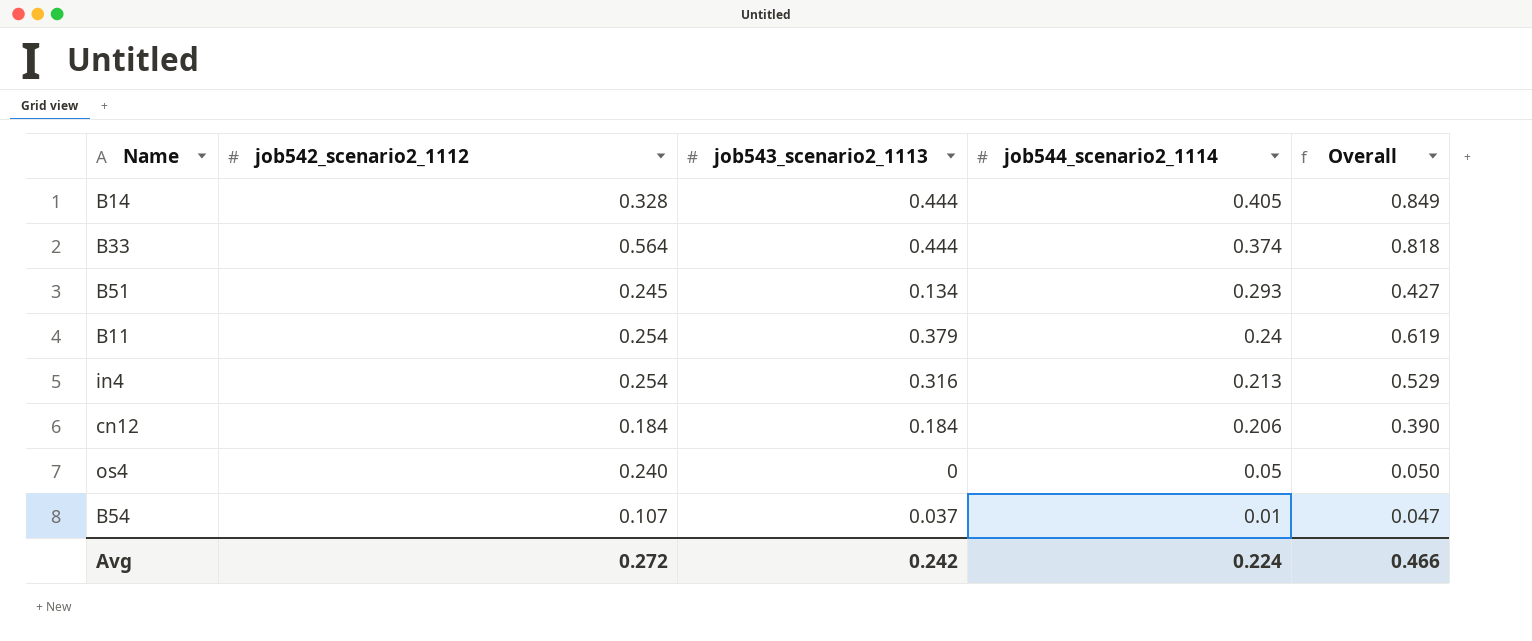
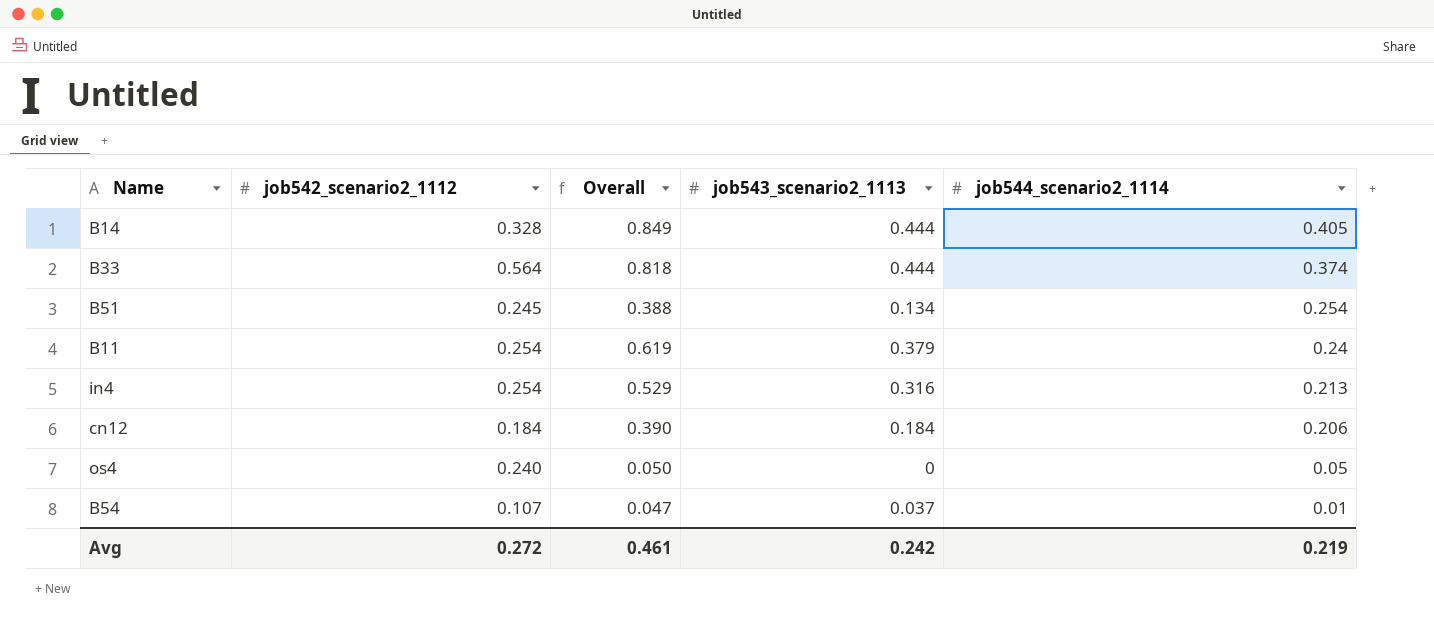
column Overall | position: 5 -> 3
B51 | Overall: 0.427 -> 0.388
B51 | job544_scenario2_1114: 0.293 -> 0.254
Avg | Overall: 0.466 -> 0.461
Avg | job544_scenario2_1114: 0.224 -> 0.219

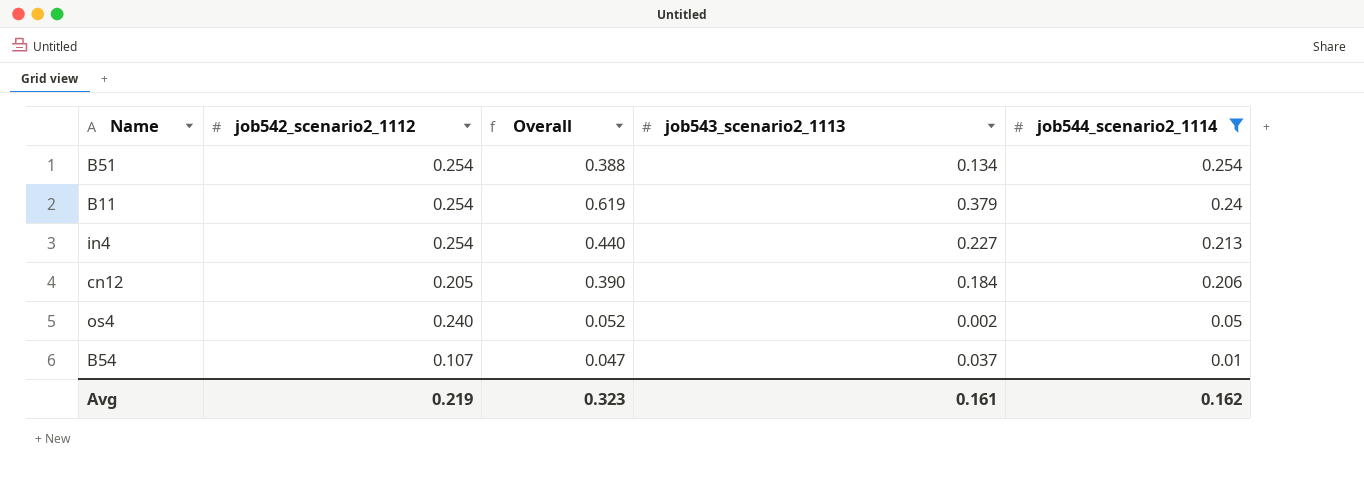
filter: none -> job544_scenario2_1114 <= 0.254
B51 | job542_scenario2_1112: 0.245 -> 0.254
in4 | Overall: 0.529 -> 0.440
in4 | job543_scenario2_1113: 0.316 -> 0.227
cn12 | job542_scenario2_1112: 0.184 -> 0.205
os4 | Overall: 0.050 -> 0.052
os4 | job543_scenario2_1113: 0 -> 0.002
Avg | job542_scenario2_1112: 0.272 -> 0.219
Avg | Overall: 0.461 -> 0.323
Avg | job543_scenario2_1113: 0.242 -> 0.161
Avg | job544_scenario2_1114: 0.219 -> 0.162

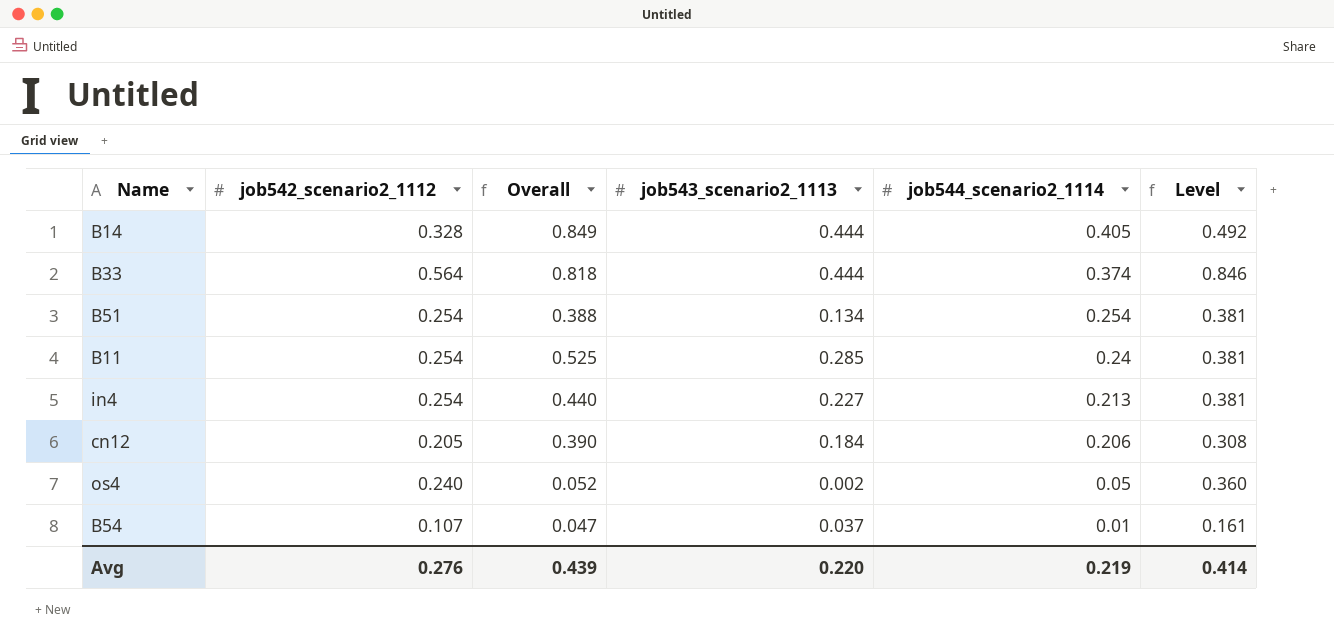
filter: job544_scenario2_1114 <= 0.254 -> none
column Level | formula: none -> [job542_scenario2_1112] * 1.5
B11 | Overall: 0.619 -> 0.525
B11 | job543_scenario2_1113: 0.379 -> 0.285
Avg | job542_scenario2_1112: 0.219 -> 0.276
Avg | Overall: 0.323 -> 0.439
Avg | job543_scenario2_1113: 0.161 -> 0.220
Avg | job544_scenario2_1114: 0.162 -> 0.219

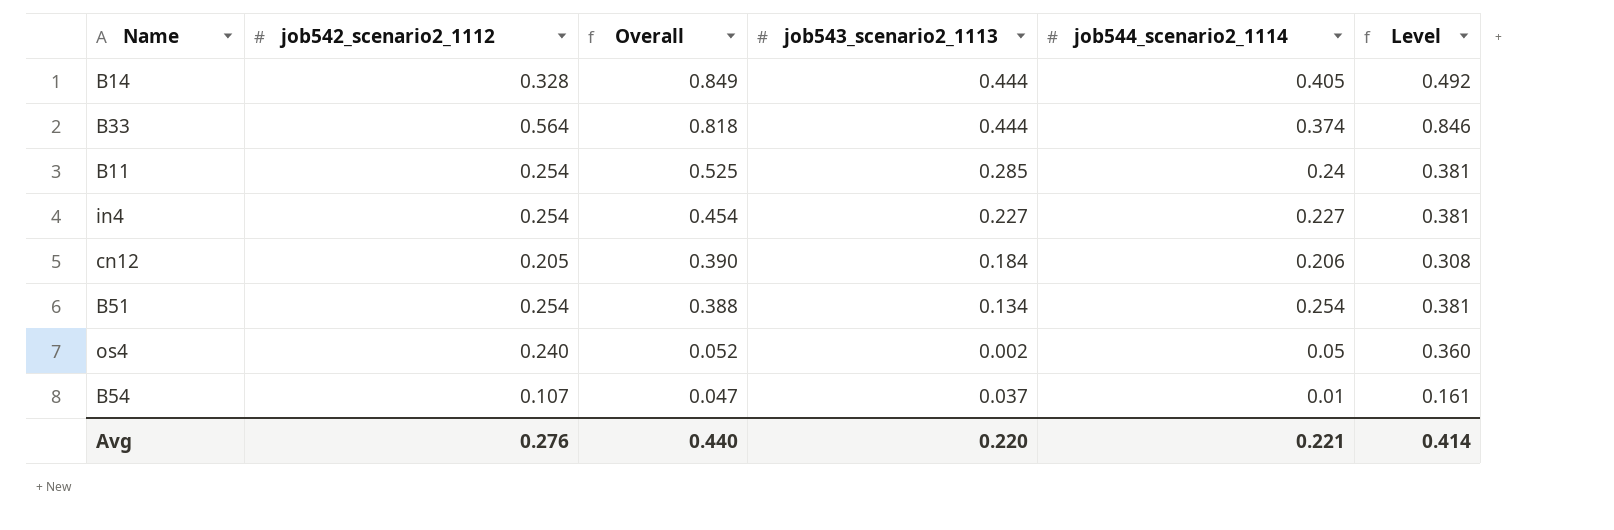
row order: job544_scenario2_1114 descending -> Overall descending
in4 | Overall: 0.440 -> 0.454
in4 | job544_scenario2_1114: 0.213 -> 0.227
Avg | Overall: 0.439 -> 0.440
Avg | job544_scenario2_1114: 0.219 -> 0.221

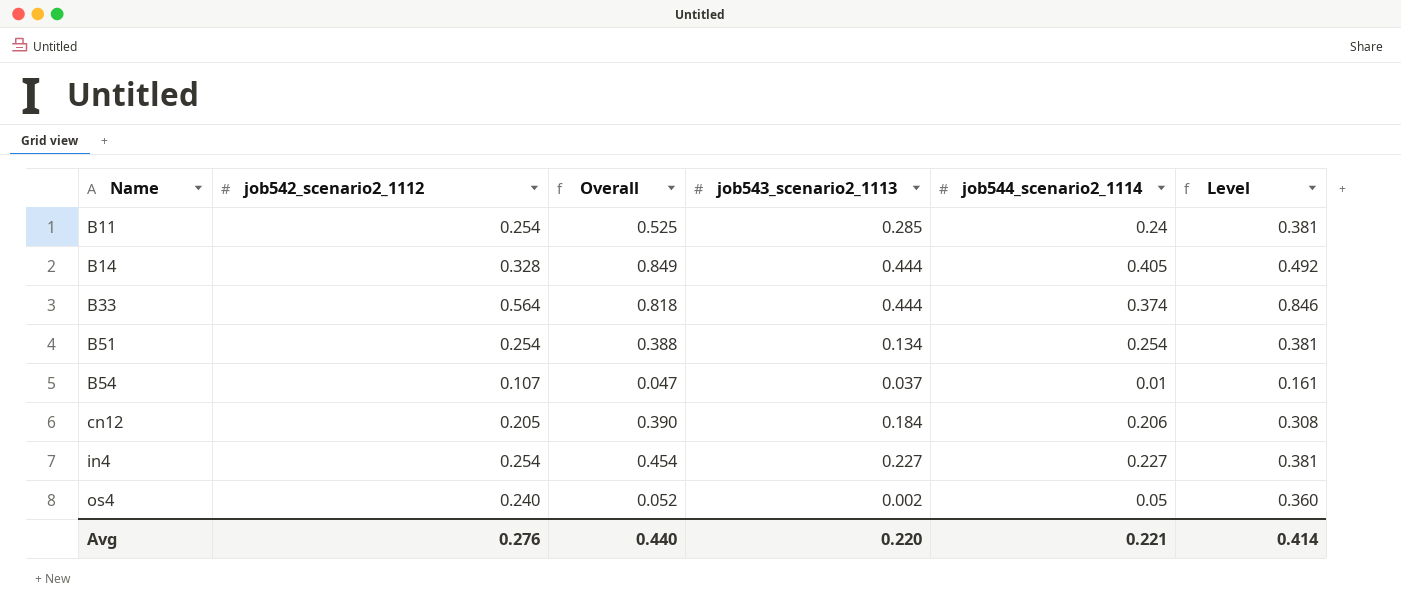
row order: Overall descending -> Name ascending

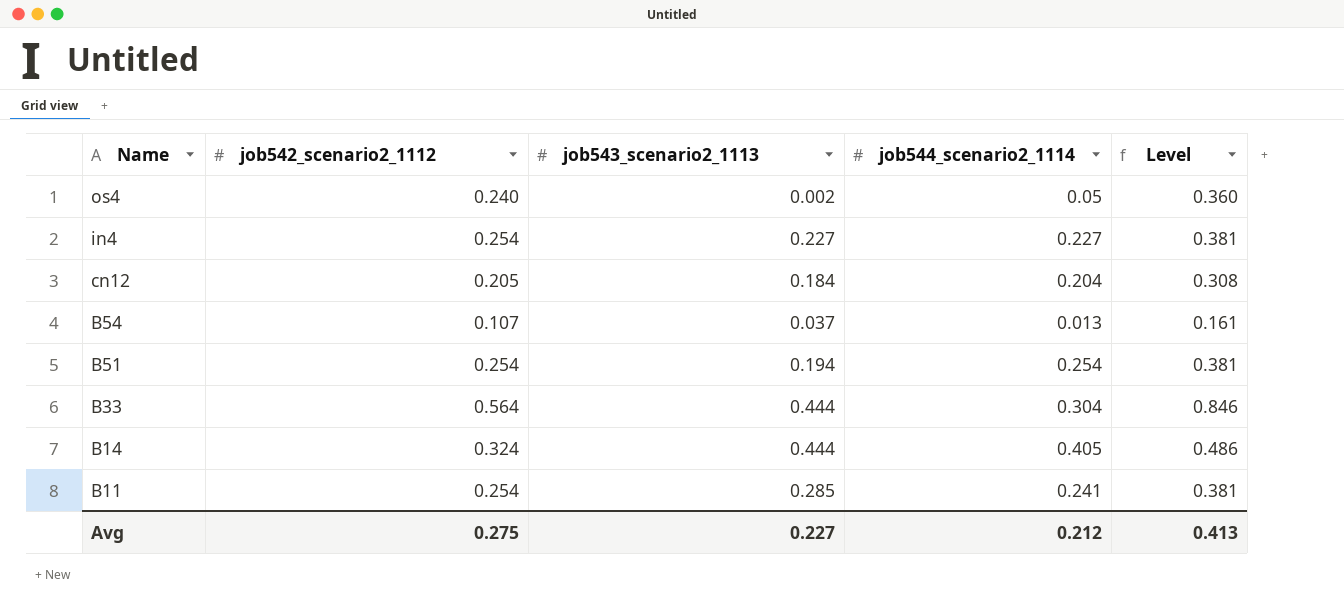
row order: Name ascending -> Name descending
column Overall | formula: [job543_scenario2_1113] + [job544_scenario2_1114] -> none
cn12 | job544_scenario2_1114: 0.206 -> 0.204
B54 | job544_scenario2_1114: 0.01 -> 0.013
B51 | job543_scenario2_1113: 0.134 -> 0.194
B33 | job544_scenario2_1114: 0.374 -> 0.304
B14 | job542_scenario2_1112: 0.328 -> 0.324
B14 | Level: 0.492 -> 0.486
B11 | job544_scenario2_1114: 0.24 -> 0.241
Avg | job542_scenario2_1112: 0.276 -> 0.275
Avg | job543_scenario2_1113: 0.220 -> 0.227
Avg | job544_scenario2_1114: 0.221 -> 0.212
Avg | Level: 0.414 -> 0.413

